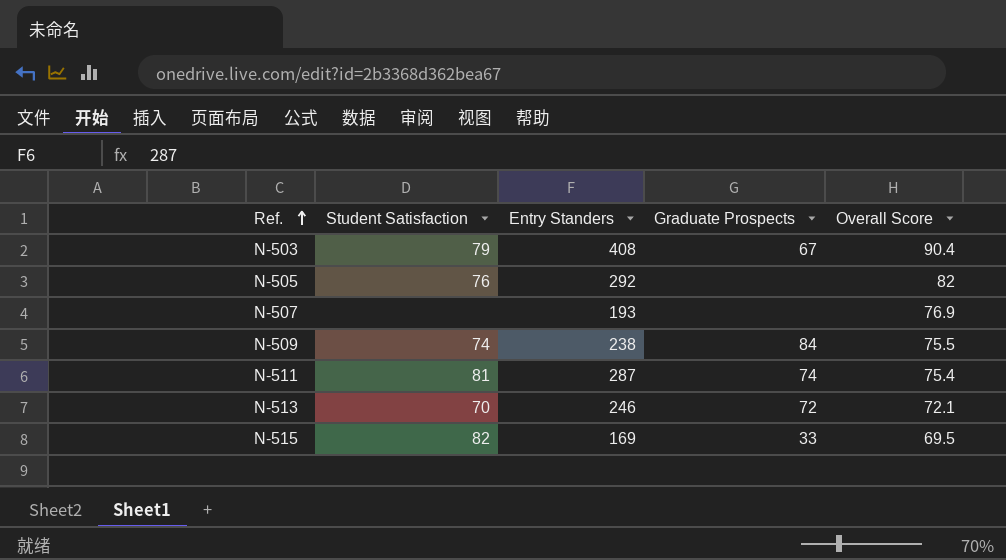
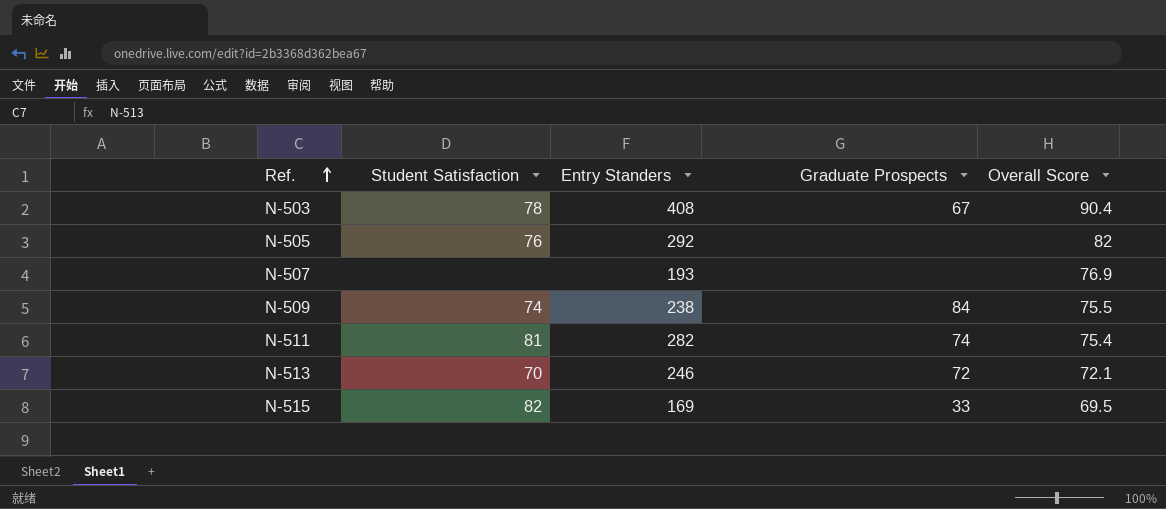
N-503 | Student Satisfaction: 79 -> 78
N-511 | Entry Standers: 287 -> 282

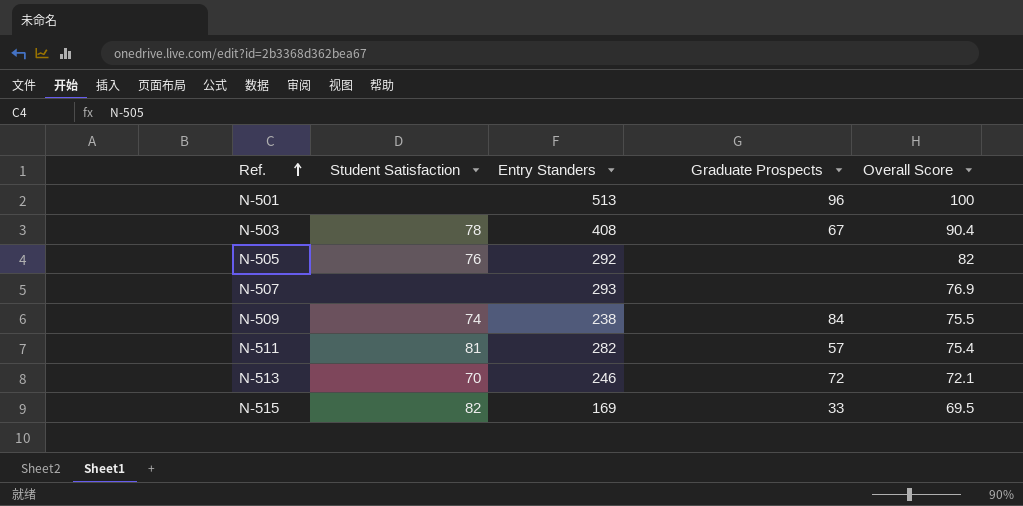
row N-501: none -> none | 513 | 96 | 100
N-507 | Entry Standers: 193 -> 293
N-511 | Graduate Prospects: 74 -> 57

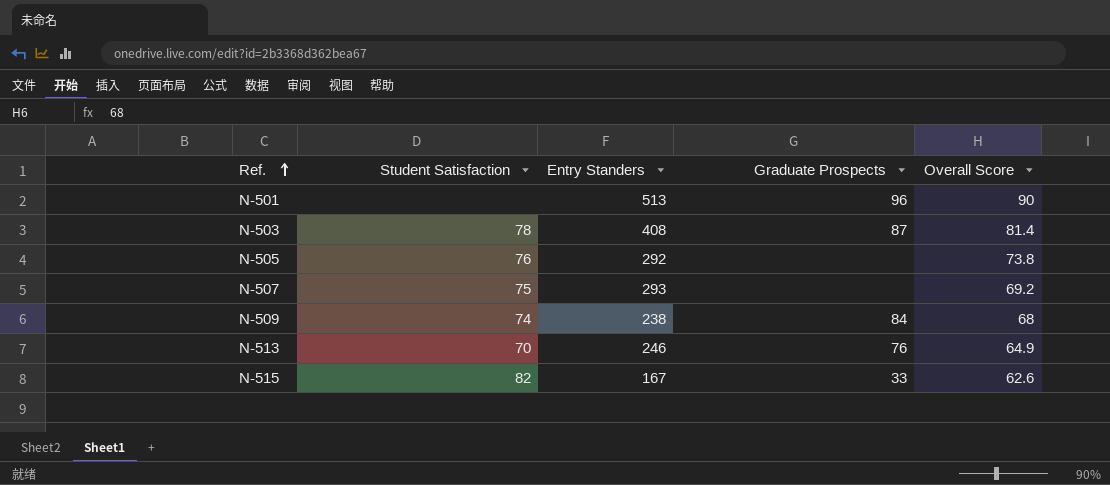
row N-511: 81 | 282 | 57 | 75.4 -> none
N-501 | Overall Score: 100 -> 90
N-503 | Graduate Prospects: 67 -> 87
N-503 | Overall Score: 90.4 -> 81.4
N-505 | Overall Score: 82 -> 73.8
N-507 | Student Satisfaction: none -> 75
N-507 | Overall Score: 76.9 -> 69.2
N-509 | Overall Score: 75.5 -> 68
N-513 | Graduate Prospects: 72 -> 76
N-513 | Overall Score: 72.1 -> 64.9
N-515 | Entry Standers: 169 -> 167
N-515 | Overall Score: 69.5 -> 62.6

